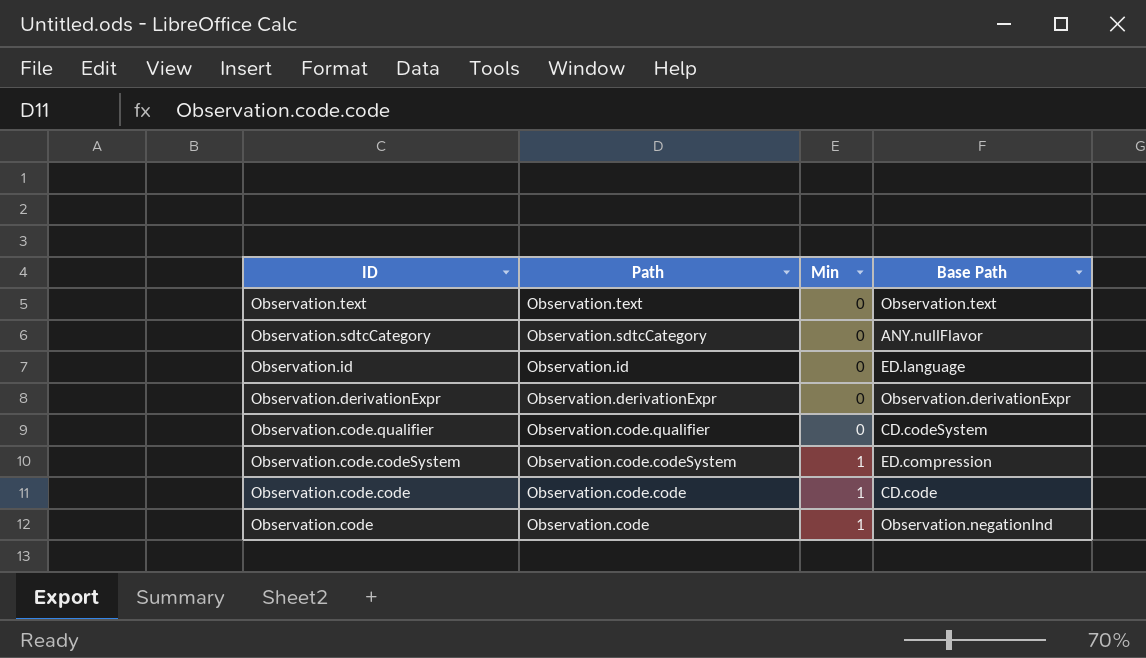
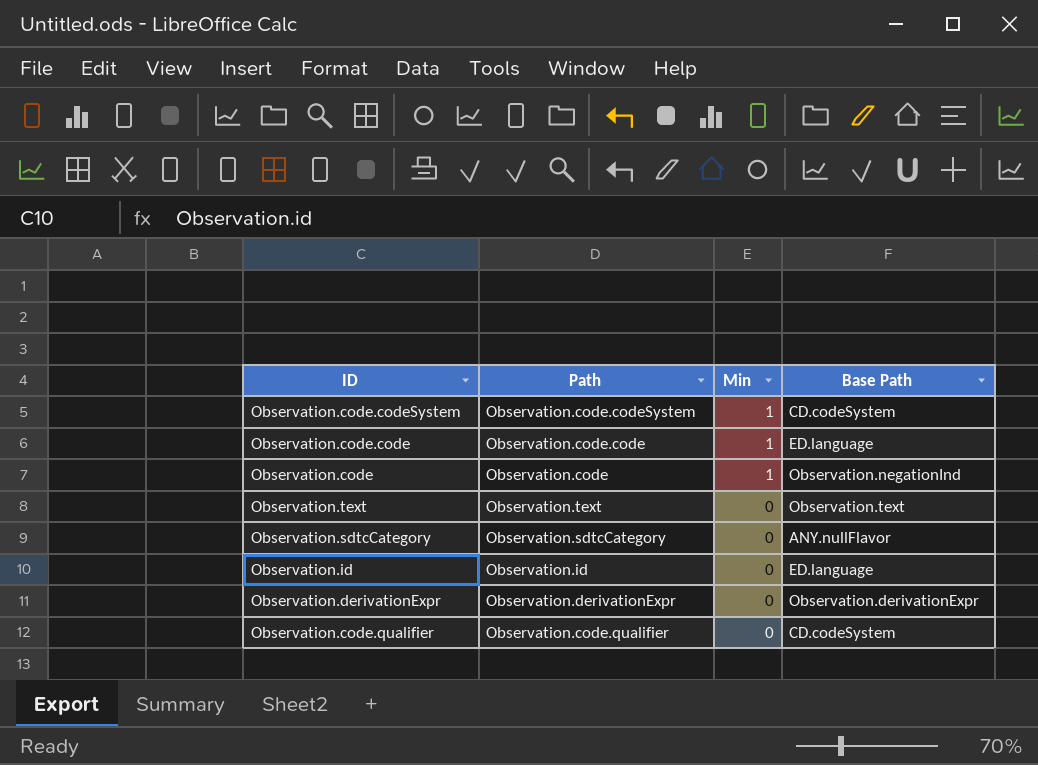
row order: ID descending -> Min descending
Observation.code.codeSystem | Base Path: ED.compression -> CD.codeSystem
Observation.code.code | Base Path: CD.code -> ED.language

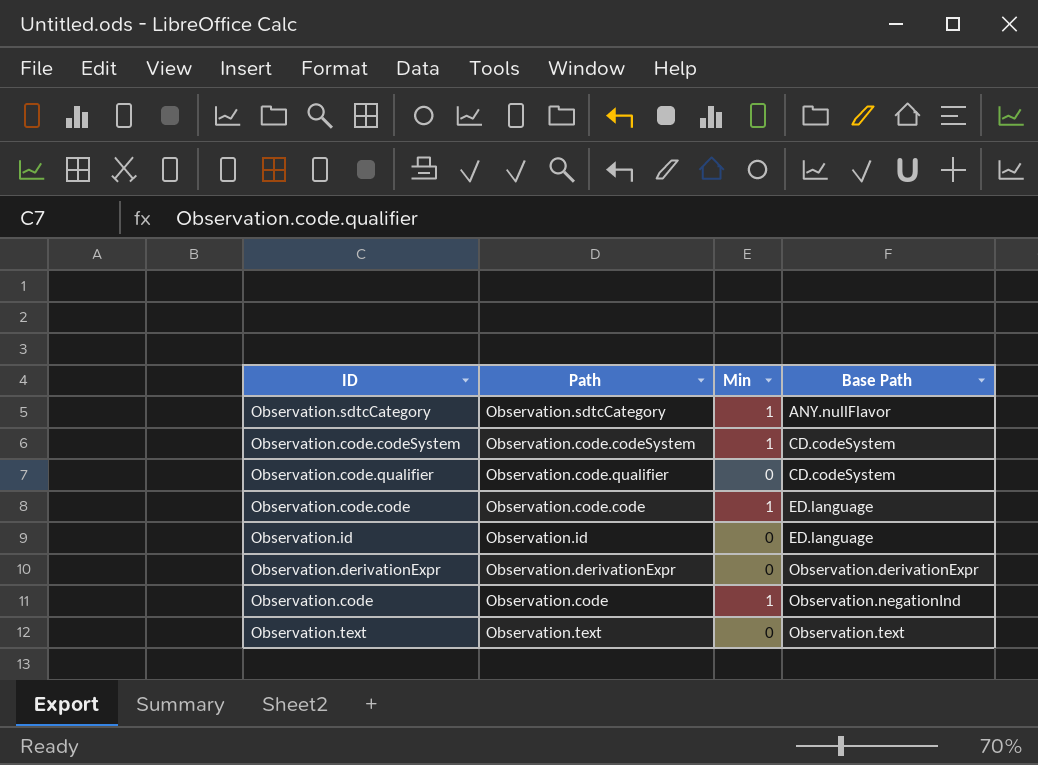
row order: Min descending -> Base Path ascending
Observation.sdtcCategory | Min: 0 -> 1

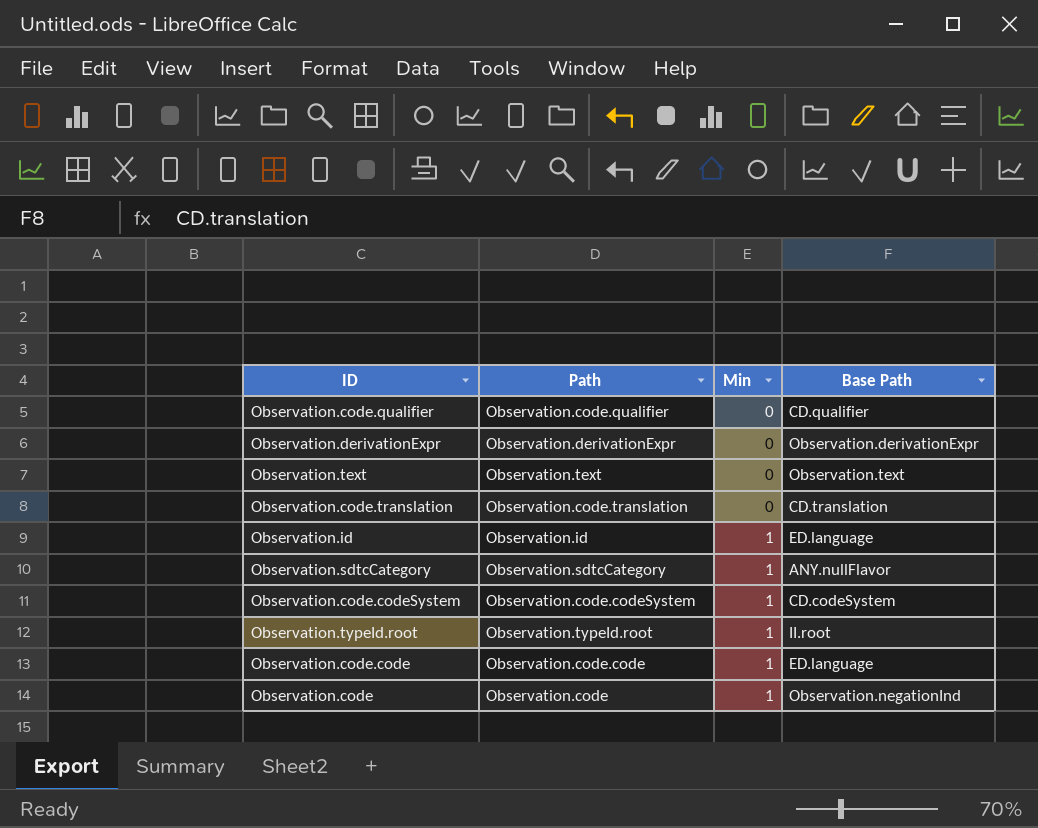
row order: Base Path ascending -> Min ascending
Observation.code.qualifier | Base Path: CD.codeSystem -> CD.qualifier
row Observation.code.translation: none -> Observation.code.translation | 0 | CD.translation
Observation.id | Min: 0 -> 1
row Observation.typeId.root: none -> Observation.typeId.root | 1 | II.root

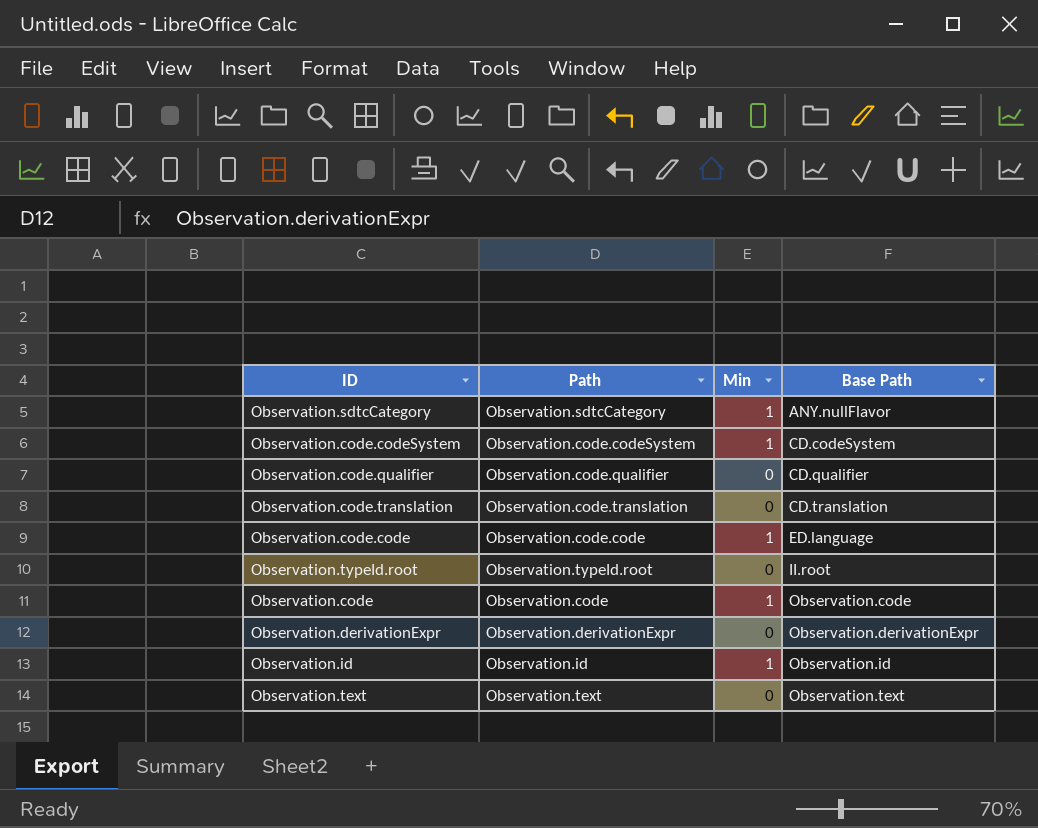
row order: Min ascending -> Base Path ascending
Observation.typeId.root | Min: 1 -> 0
Observation.code | Base Path: Observation.negationInd -> Observation.code
Observation.id | Base Path: ED.language -> Observation.id

